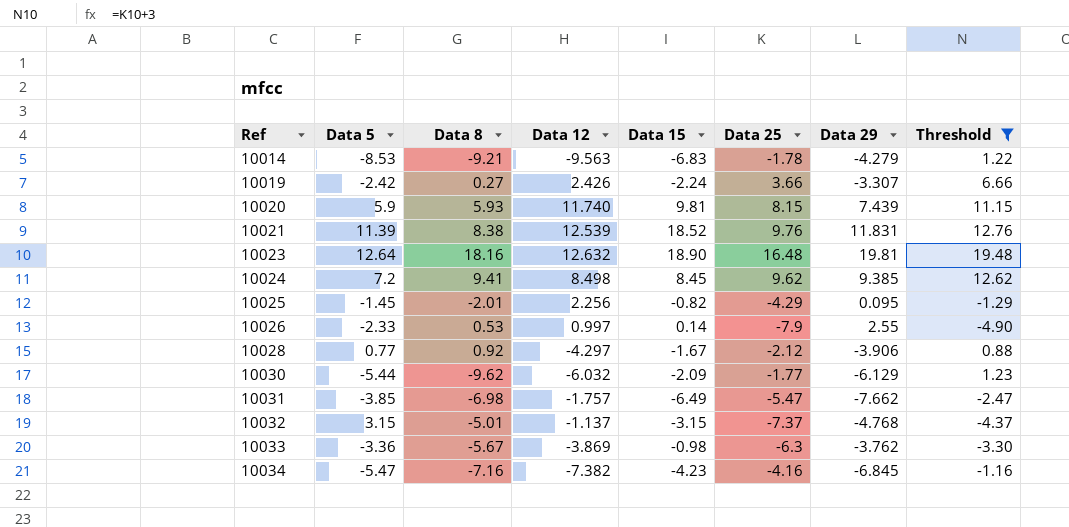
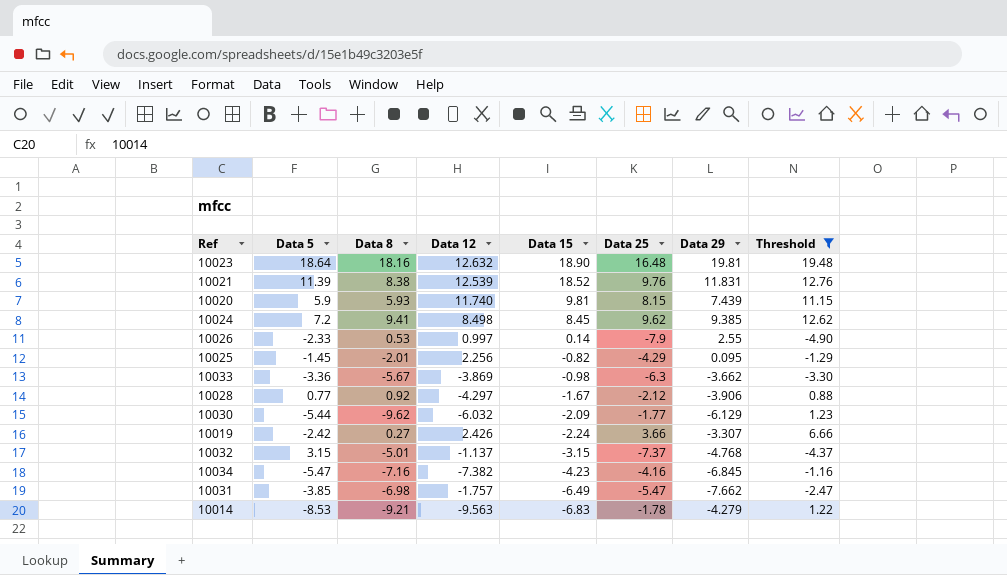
row order: Ref ascending -> Data 15 descending
10023 | Data 5: 12.64 -> 18.64
10033 | Data 29: -3.762 -> -3.662

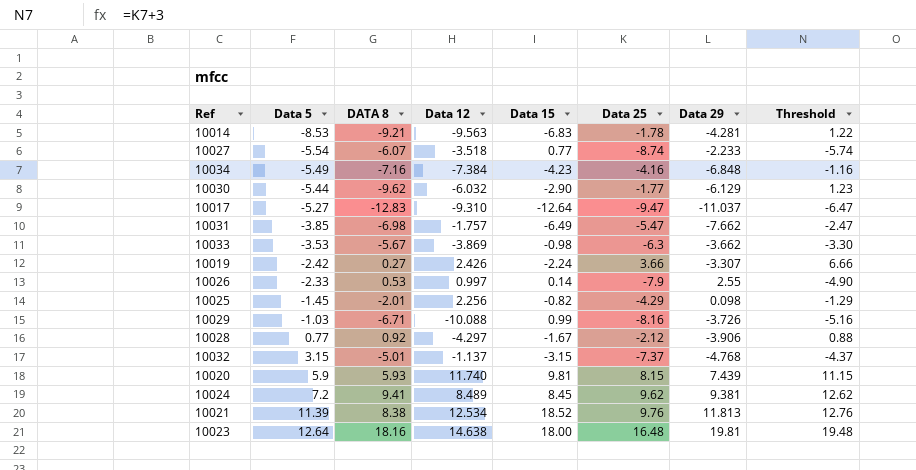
filter: Threshold >= -4.90 -> none
row order: Data 15 descending -> Data 5 ascending
column name: Data 8 -> DATA 8
10014 | Data 29: -4.279 -> -4.281
10034 | Data 5: -5.47 -> -5.49
10034 | Data 12: -7.382 -> -7.384
10034 | Data 29: -6.845 -> -6.848
10030 | Data 15: -2.09 -> -2.90
10033 | Data 5: -3.36 -> -3.53
10025 | Data 29: 0.095 -> 0.098
10024 | Data 12: 8.498 -> 8.489
10024 | Data 29: 9.385 -> 9.381
10021 | Data 12: 12.539 -> 12.534
10021 | Data 29: 11.831 -> 11.813
10023 | Data 5: 18.64 -> 12.64
10023 | Data 12: 12.632 -> 14.638
10023 | Data 15: 18.90 -> 18.00

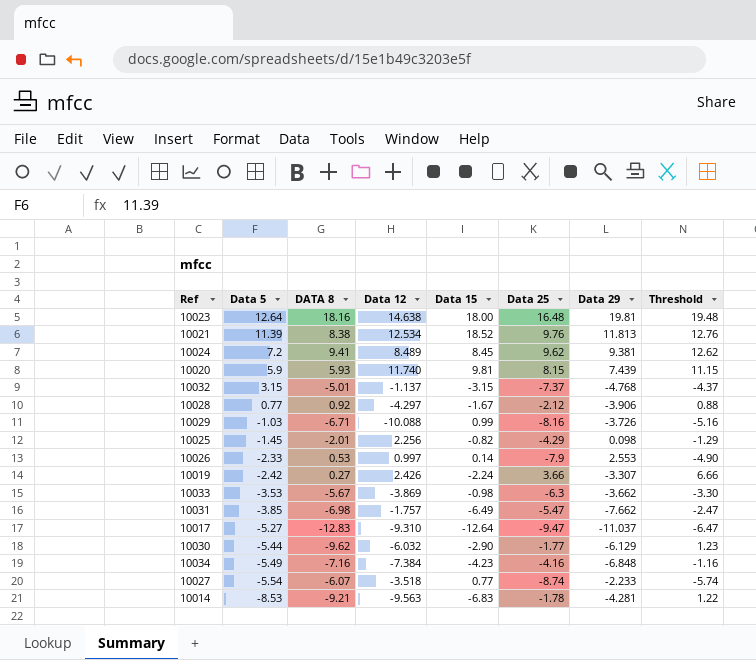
row order: Data 5 ascending -> Data 5 descending
10026 | Data 29: 2.55 -> 2.553

